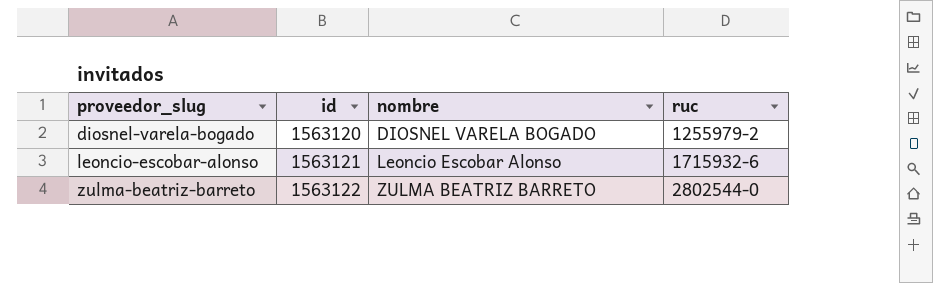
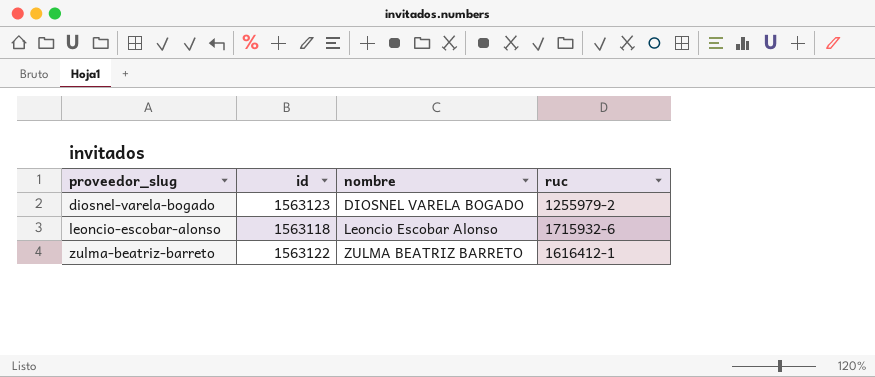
diosnel-varela-bogado | id: 1563120 -> 1563123
leoncio-escobar-alonso | id: 1563121 -> 1563118
zulma-beatriz-barreto | ruc: 2802544-0 -> 1616412-1

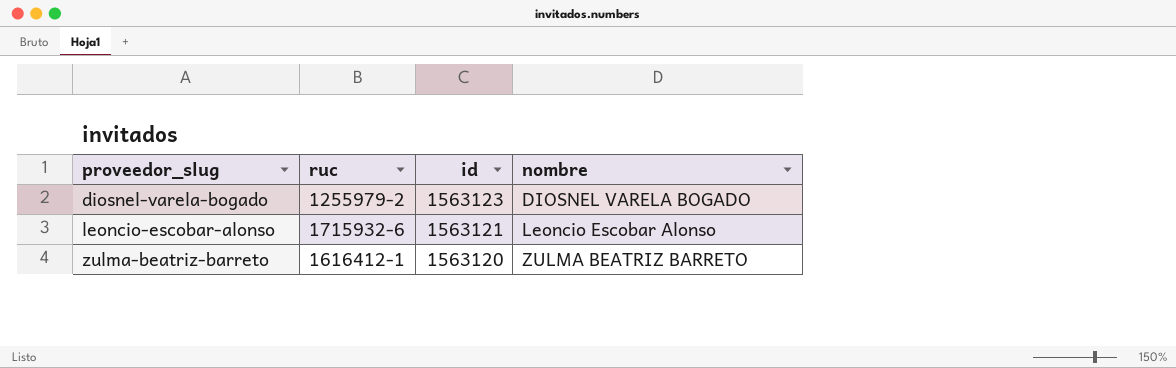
column ruc | position: 4 -> 2
leoncio-escobar-alonso | id: 1563118 -> 1563121
zulma-beatriz-barreto | id: 1563122 -> 1563120

